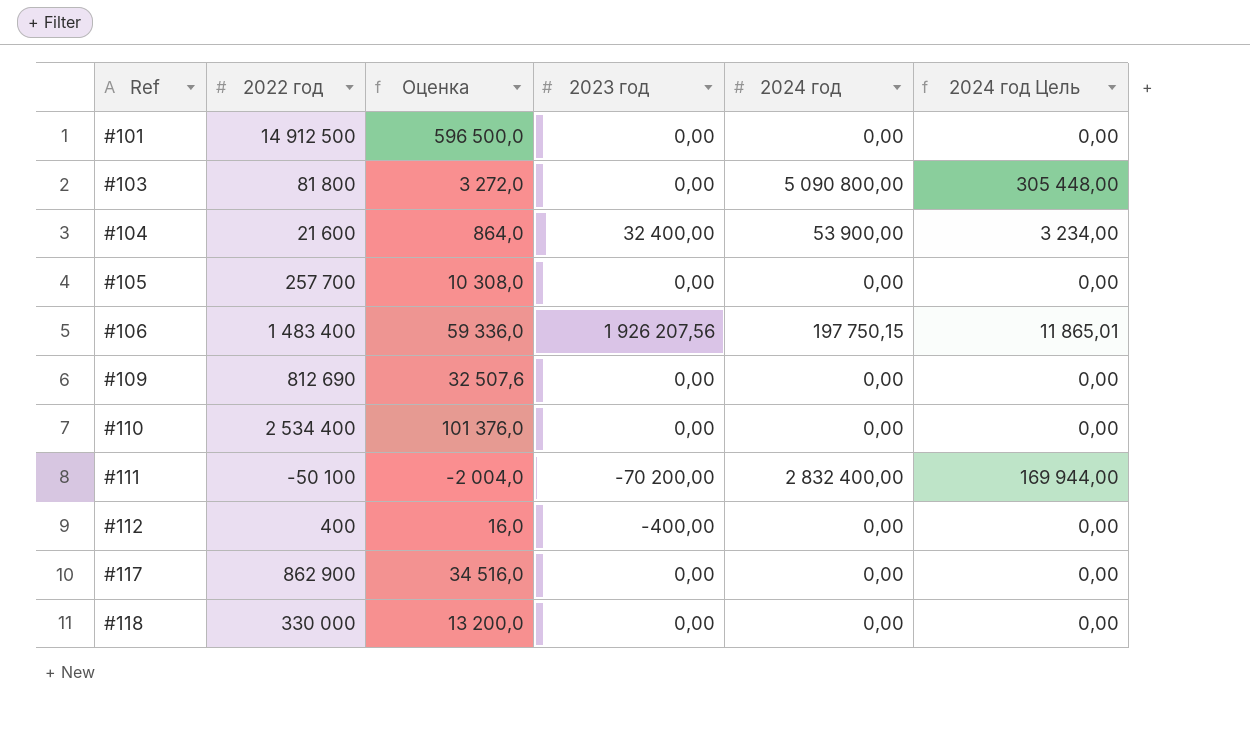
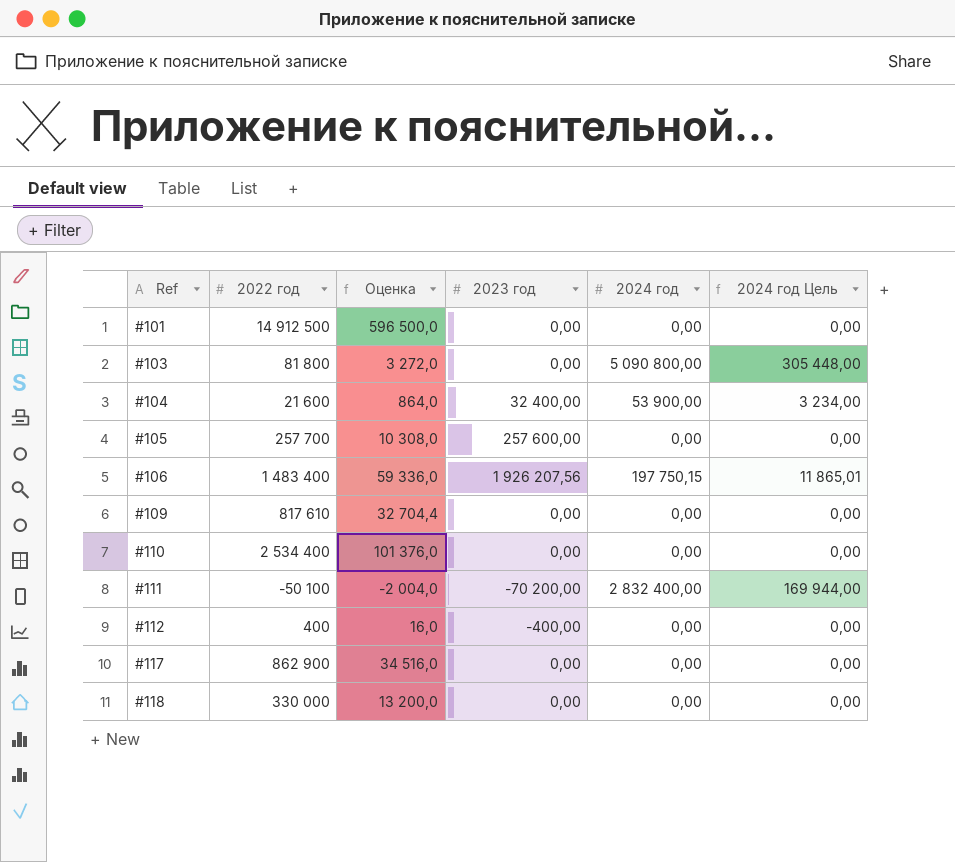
#105 | 2023 год: 0,00 -> 257 600,00
#109 | 2022 год: 812 690 -> 817 610
#109 | Оценка: 32 507,6 -> 32 704,4

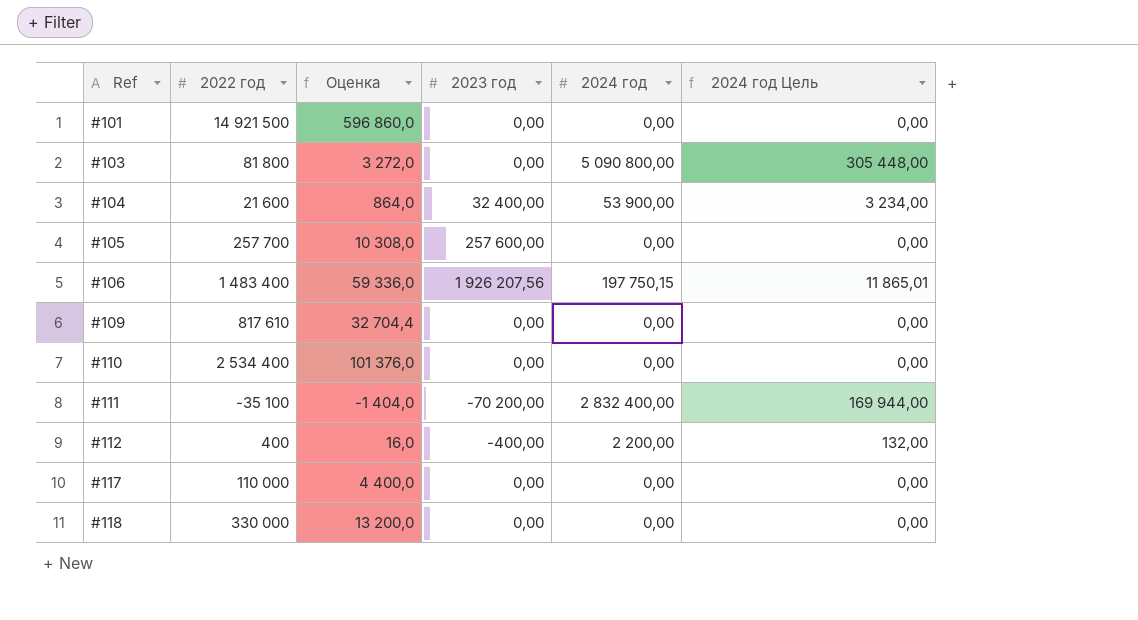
#101 | 2022 год: 14 912 500 -> 14 921 500
#101 | Оценка: 596 500,0 -> 596 860,0
#111 | 2022 год: -50 100 -> -35 100
#111 | Оценка: -2 004,0 -> -1 404,0
#112 | 2024 год: 0,00 -> 2 200,00
#112 | 2024 год Цель: 0,00 -> 132,00
#117 | 2022 год: 862 900 -> 110 000
#117 | Оценка: 34 516,0 -> 4 400,0

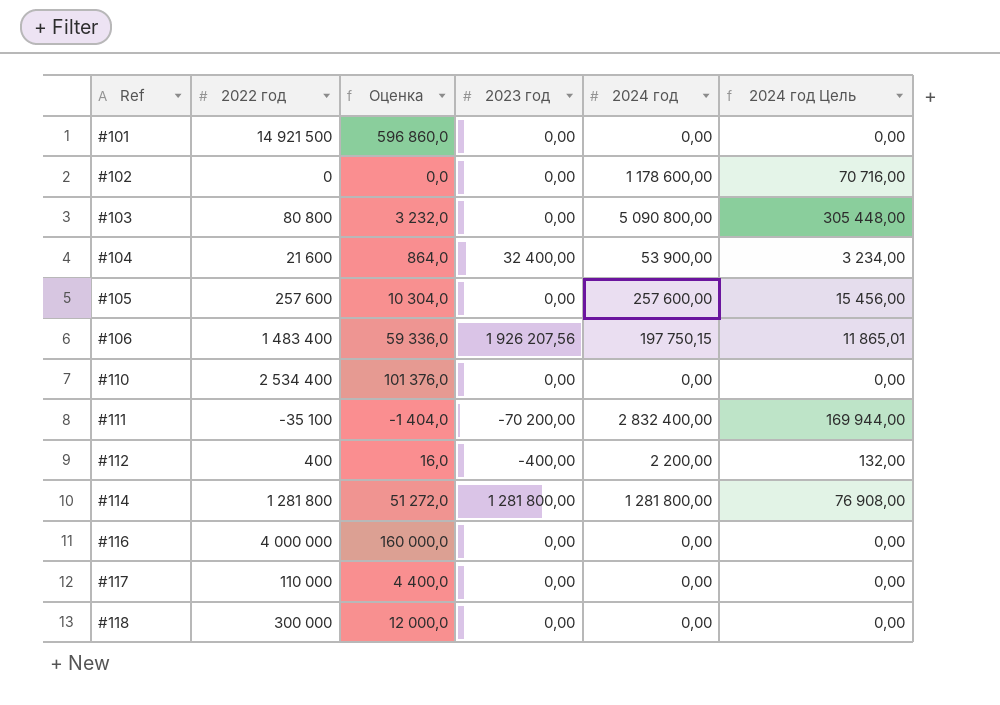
row #109: 817 610 | 32 704,4 | 0,00 | 0,00 | 0,00 -> none
row #102: none -> 0 | 0,0 | 0,00 | 1 178 600,00 | 70 716,00
#103 | 2022 год: 81 800 -> 80 800
#103 | Оценка: 3 272,0 -> 3 232,0
#105 | 2022 год: 257 700 -> 257 600
#105 | Оценка: 10 308,0 -> 10 304,0
#105 | 2023 год: 257 600,00 -> 0,00
#105 | 2024 год: 0,00 -> 257 600,00
#105 | 2024 год Цель: 0,00 -> 15 456,00
row #114: none -> 1 281 800 | 51 272,0 | 1 281 800,00 | 1 281 800,00 | 76 908,00
row #116: none -> 4 000 000 | 160 000,0 | 0,00 | 0,00 | 0,00
#118 | 2022 год: 330 000 -> 300 000
#118 | Оценка: 13 200,0 -> 12 000,0

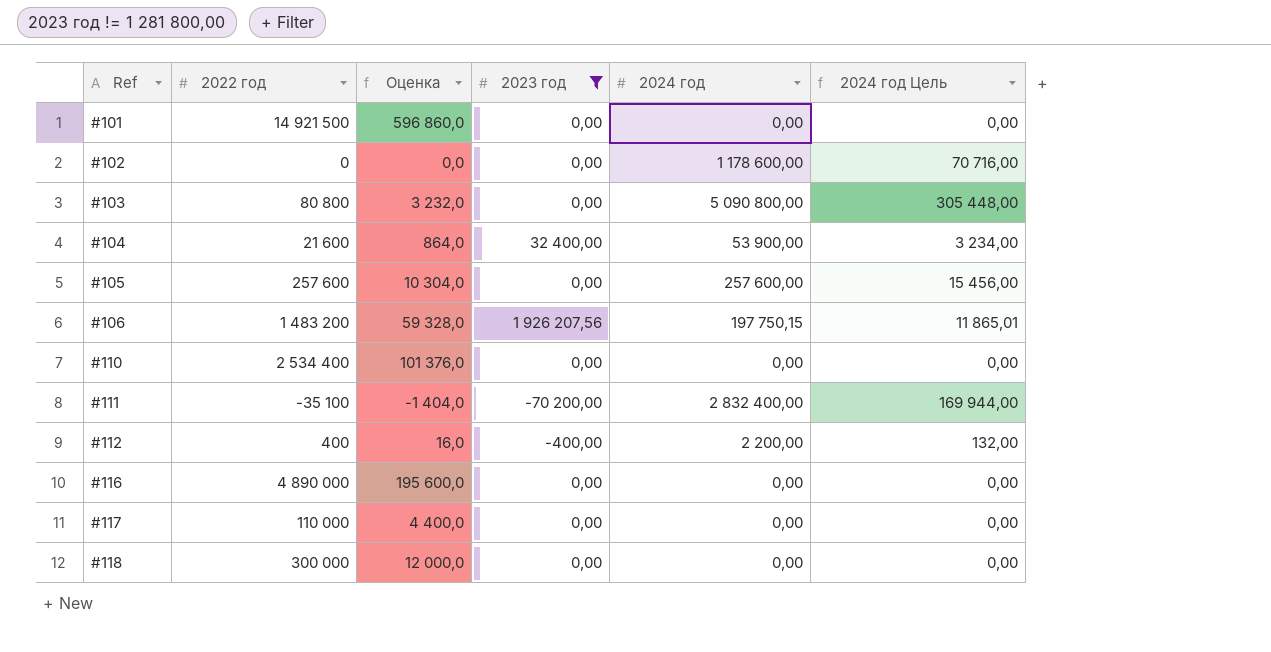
filter: none -> 2023 год != 1 281 800,00
#106 | 2022 год: 1 483 400 -> 1 483 200
#106 | Оценка: 59 336,0 -> 59 328,0
#116 | 2022 год: 4 000 000 -> 4 890 000
#116 | Оценка: 160 000,0 -> 195 600,0

